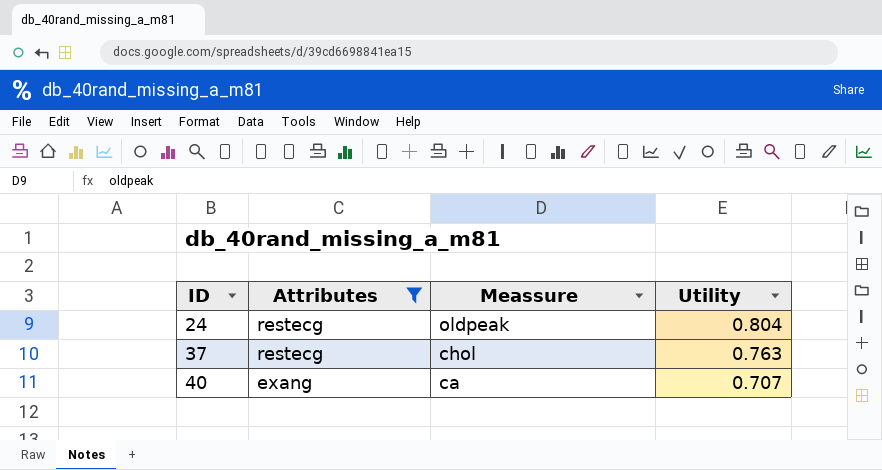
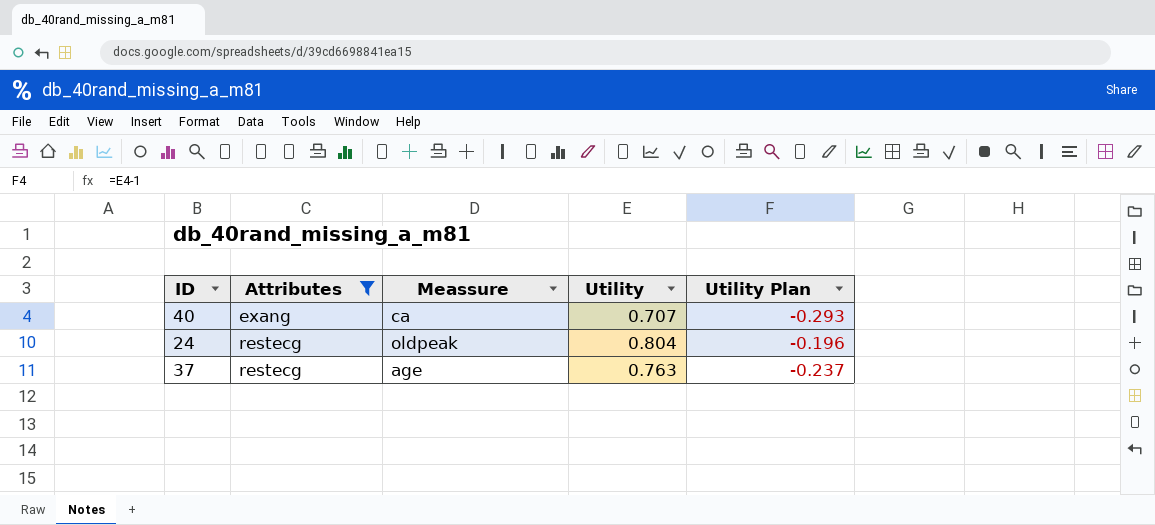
row order: ID ascending -> Attributes ascending
column Utility Plan | formula: none -> [Utility] - 1
37 | Meassure: chol -> age

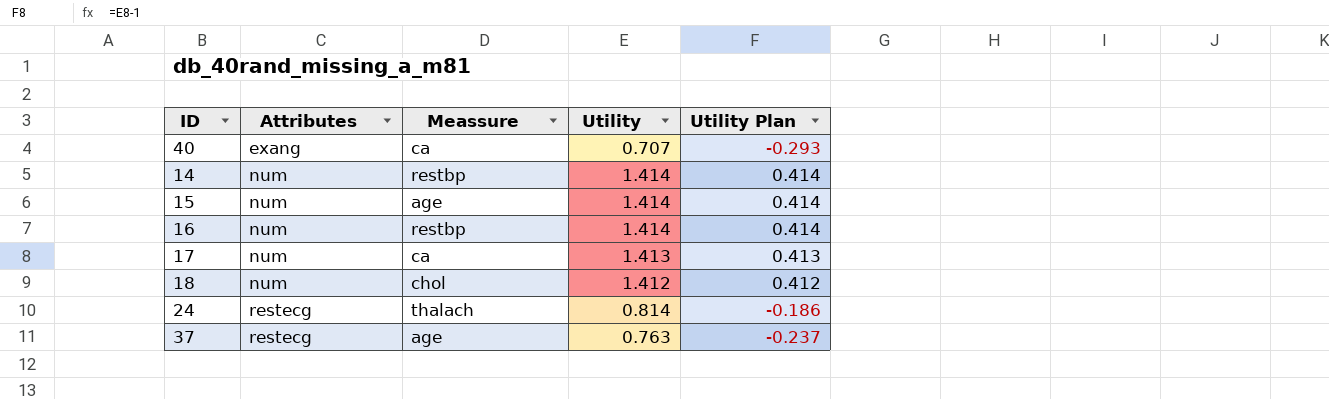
filter: Attributes != num -> none
24 | Meassure: oldpeak -> thalach
24 | Utility: 0.804 -> 0.814
24 | Utility Plan: -0.196 -> -0.186

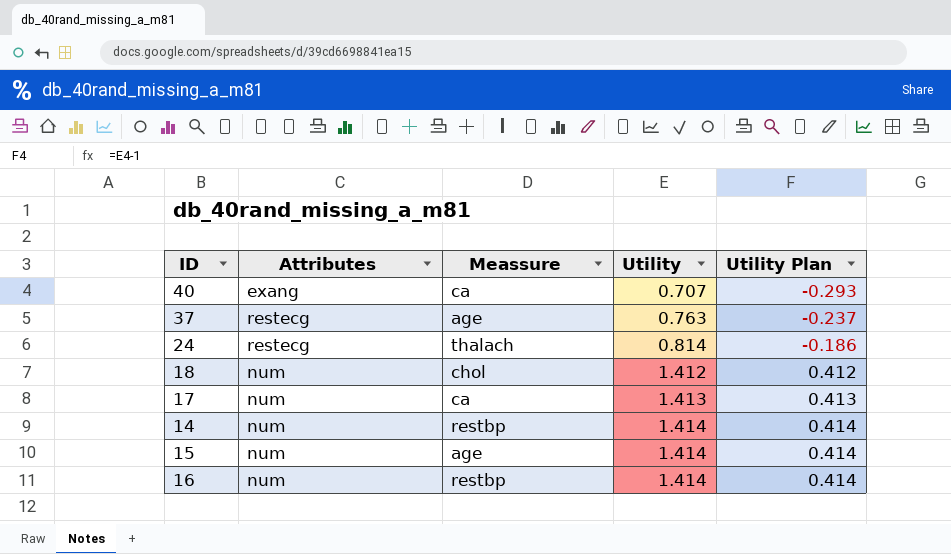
row order: Attributes ascending -> Utility ascending

